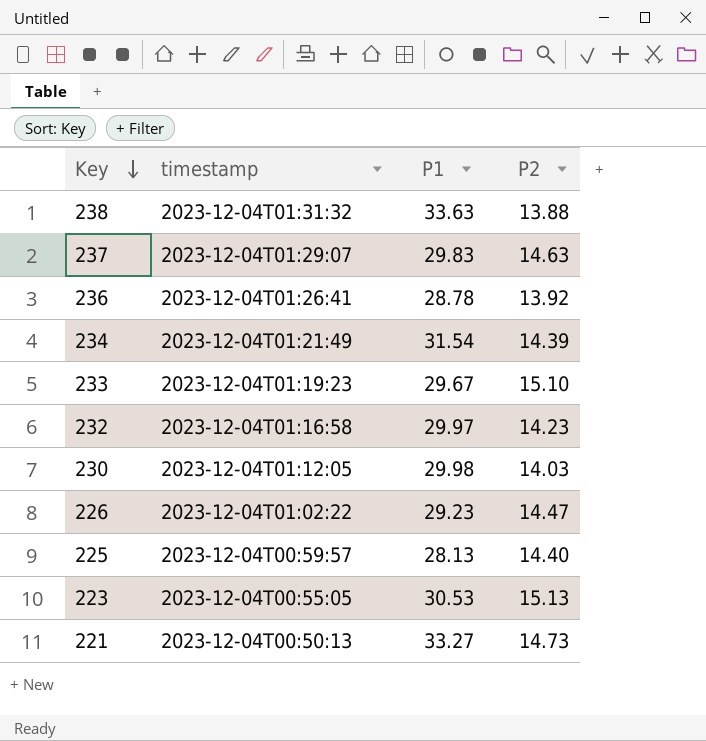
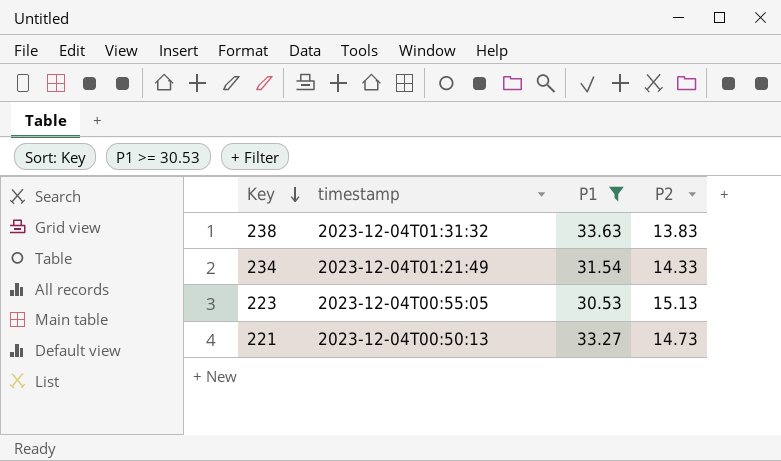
filter: none -> P1 >= 30.53
238 | P2: 13.88 -> 13.83
234 | P2: 14.39 -> 14.33

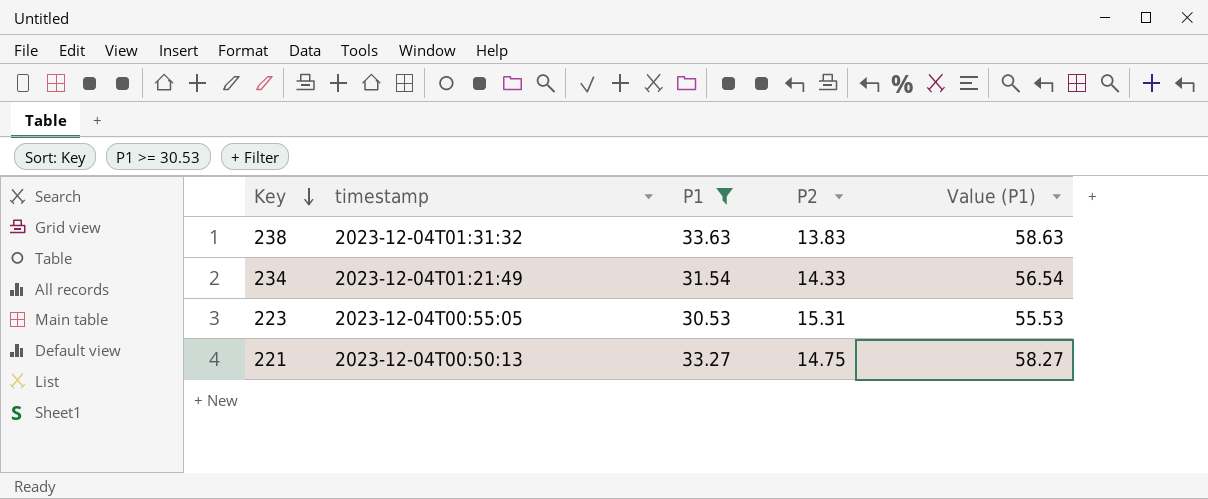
column Value (P1) | formula: none -> [P1] + 25
223 | P2: 15.13 -> 15.31
221 | P2: 14.73 -> 14.75

